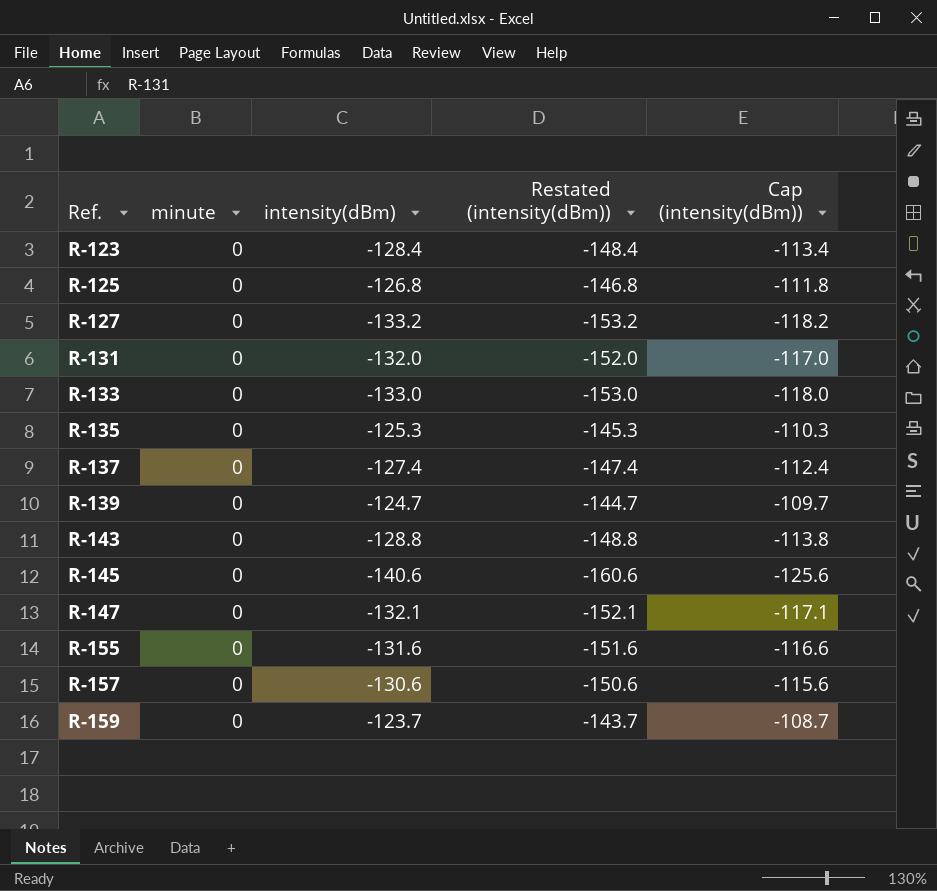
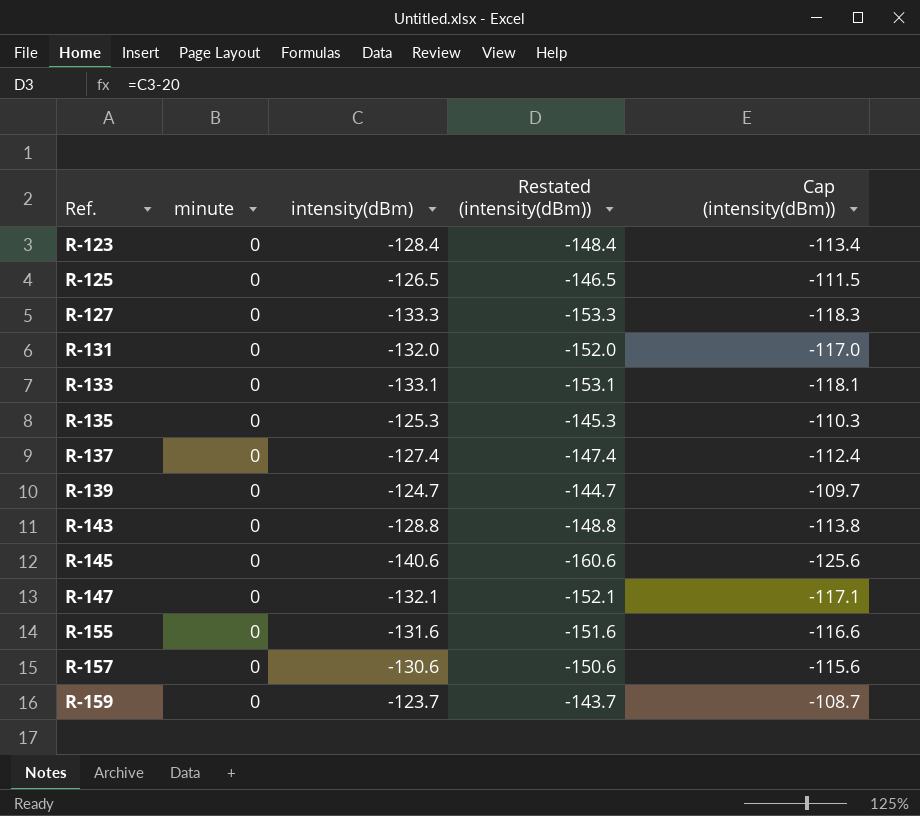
R-125 | intensity(dBm): -126.8 -> -126.5
R-125 | Restated (intensity(dBm)): -146.8 -> -146.5
R-125 | Cap (intensity(dBm)): -111.8 -> -111.5
R-127 | intensity(dBm): -133.2 -> -133.3
R-127 | Restated (intensity(dBm)): -153.2 -> -153.3
R-127 | Cap (intensity(dBm)): -118.2 -> -118.3
R-133 | intensity(dBm): -133.0 -> -133.1
R-133 | Restated (intensity(dBm)): -153.0 -> -153.1
R-133 | Cap (intensity(dBm)): -118.0 -> -118.1

